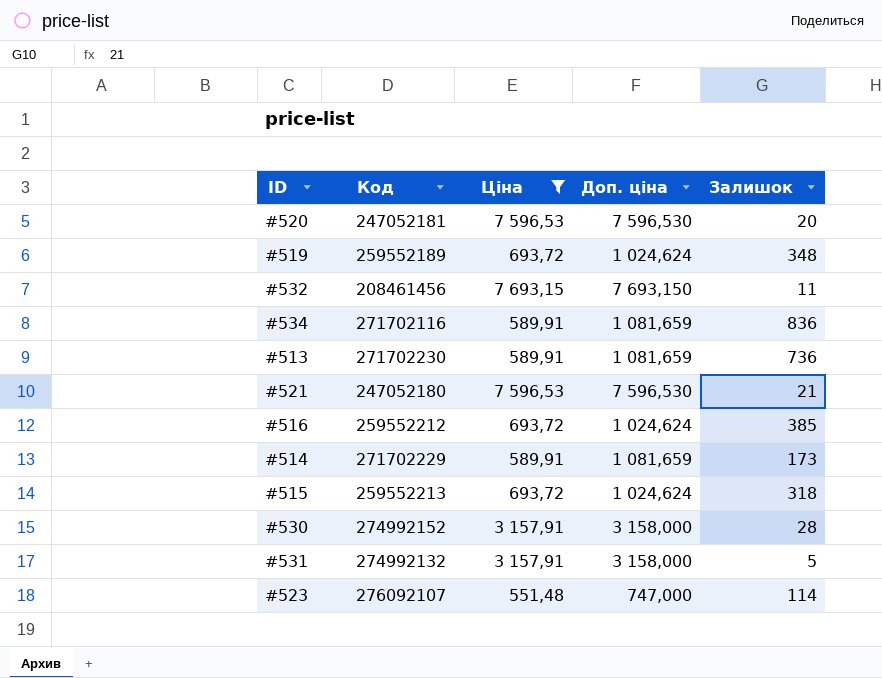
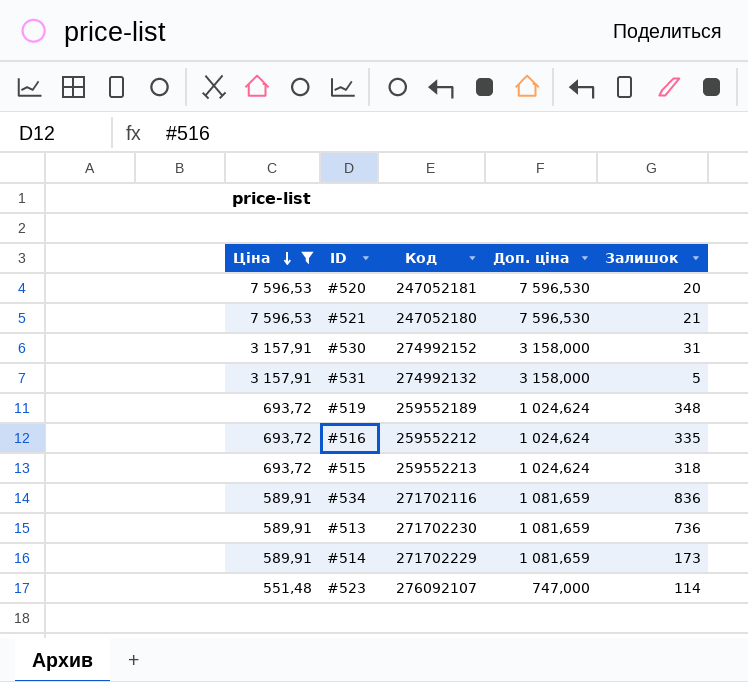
row order: none -> Ціна descending
column Ціна | position: 3 -> 1
row #532: 208461456 | 7 693,15 | 7 693,150 | 11 -> none
#530 | Залишок: 28 -> 31
#516 | Залишок: 385 -> 335

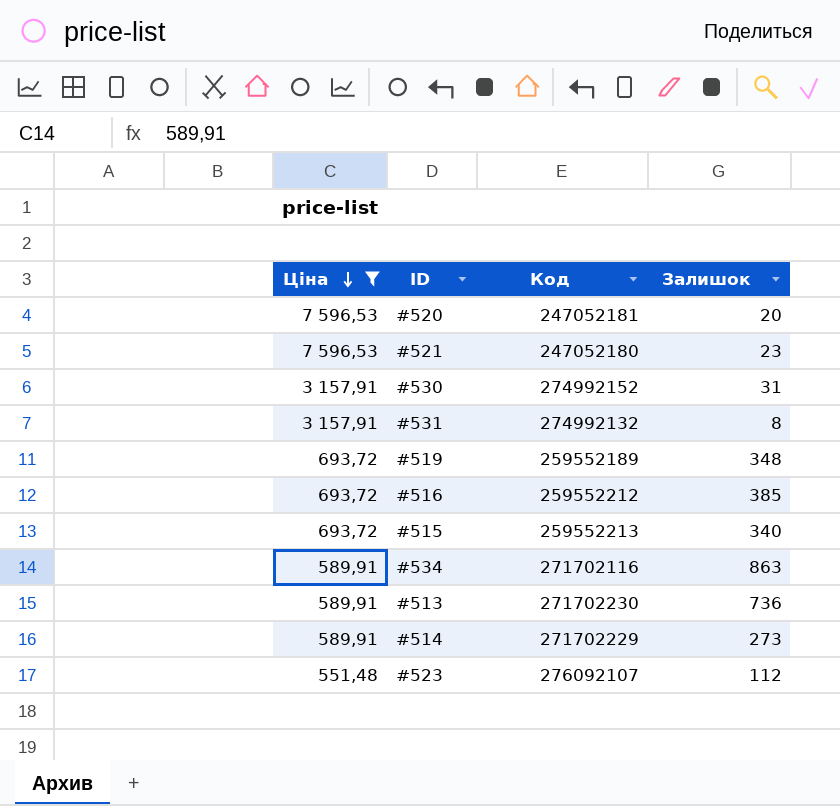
column Доп. ціна | position: 4 -> none
#521 | Залишок: 21 -> 23
#531 | Залишок: 5 -> 8
#516 | Залишок: 335 -> 385
#515 | Залишок: 318 -> 340
#534 | Залишок: 836 -> 863
#514 | Залишок: 173 -> 273
#523 | Залишок: 114 -> 112

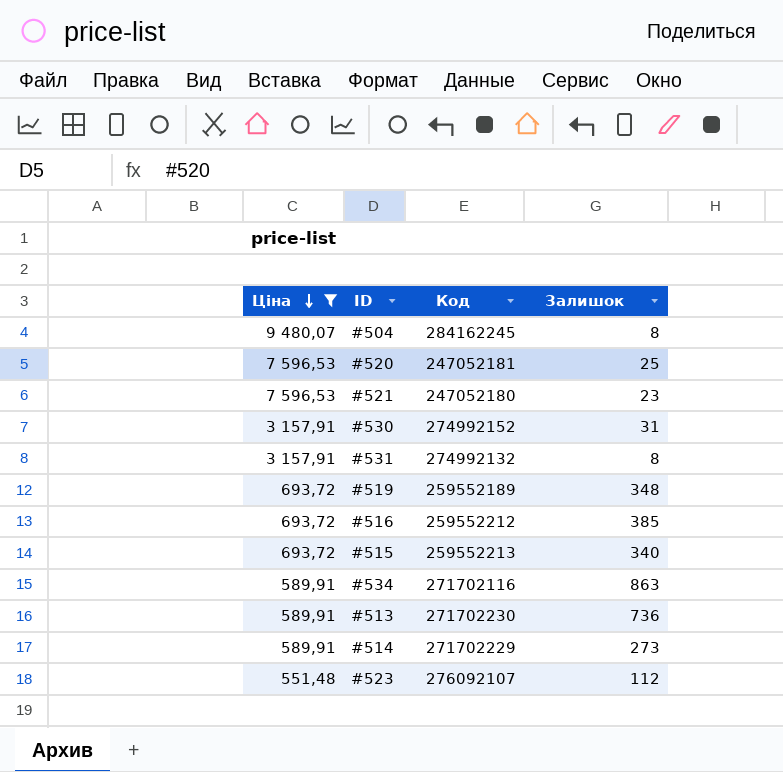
row #504: none -> 9 480,07 | 284162245 | 8
#520 | Залишок: 20 -> 25

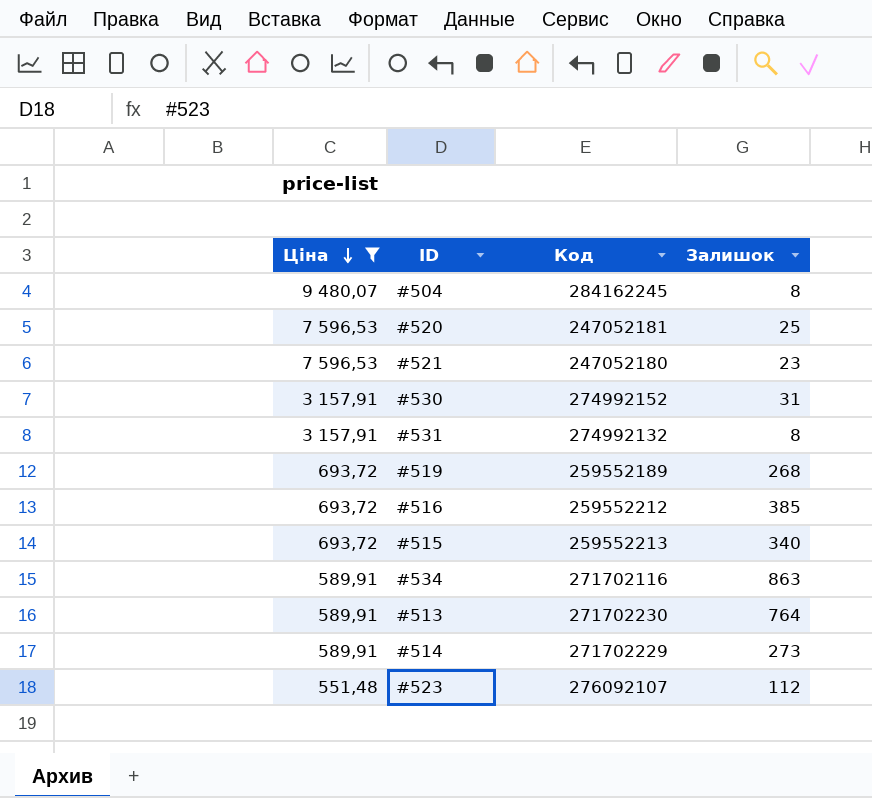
#519 | Залишок: 348 -> 268
#513 | Залишок: 736 -> 764

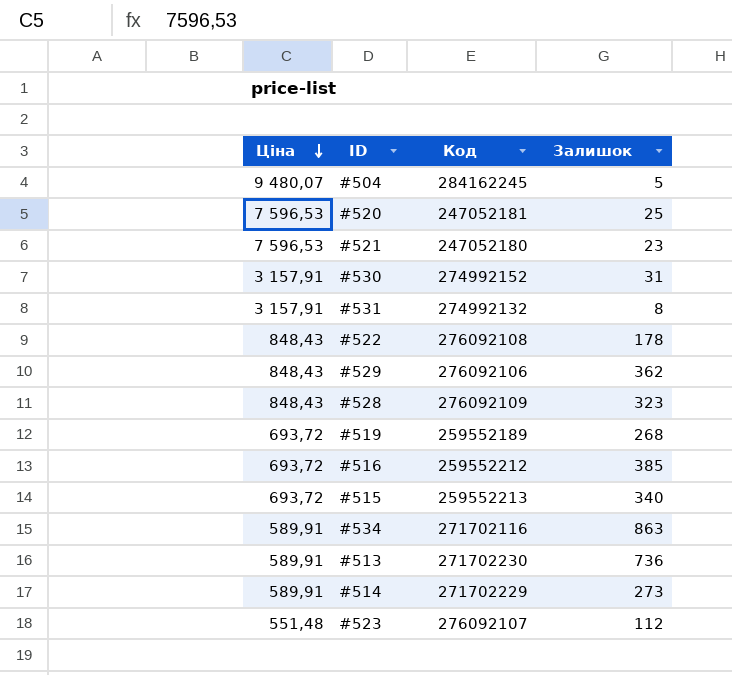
filter: Ціна != 848,43 -> none
#504 | Залишок: 8 -> 5
#513 | Залишок: 764 -> 736

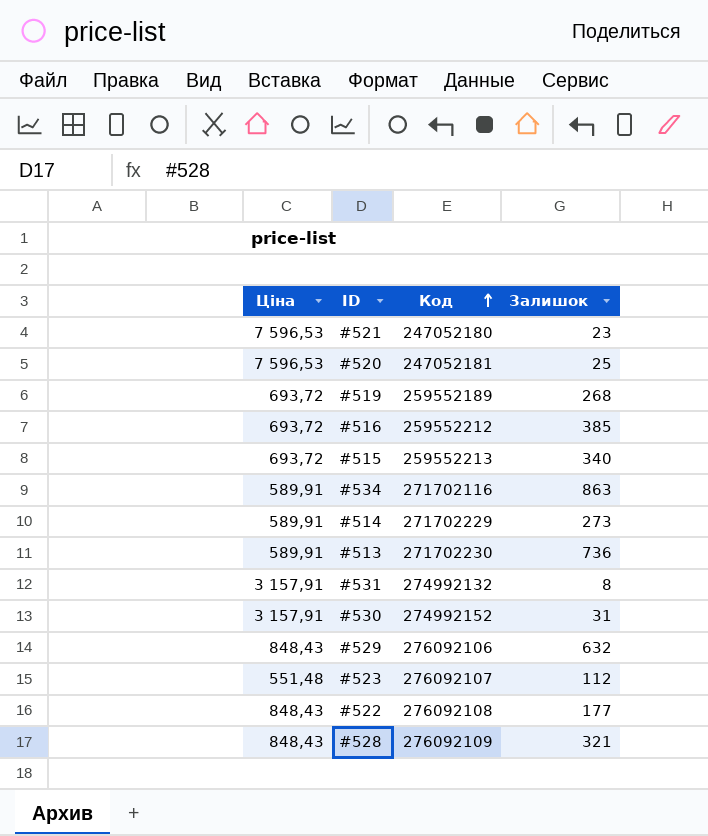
row order: Ціна descending -> Код ascending
row #504: 9 480,07 | 284162245 | 5 -> none
#529 | Залишок: 362 -> 632
#522 | Залишок: 178 -> 177
#528 | Залишок: 323 -> 321

